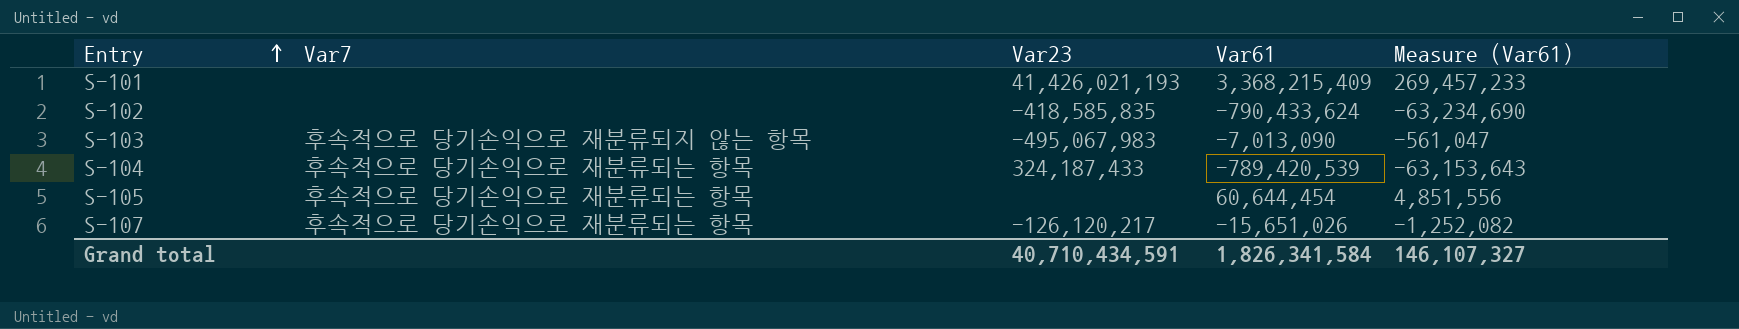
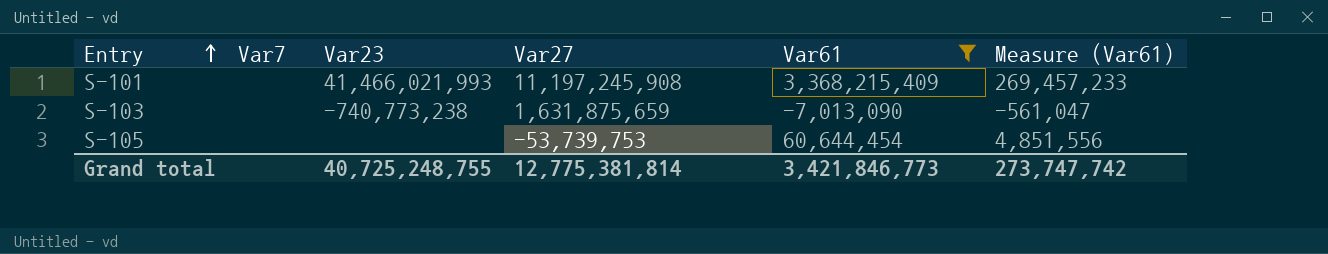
filter: none -> Var61 >= -7,013,090
column Var27 | position: none -> 4
S-101 | Var23: 41,426,021,193 -> 41,466,021,993
S-103 | Var7: 후속적으로 당기손익으로 재분류되지 않는 항목 -> none
S-103 | Var23: -495,067,983 -> -740,773,238
S-105 | Var7: 후속적으로 당기손익으로 재분류되는 항목 -> none
Grand total | Var23: 40,710,434,591 -> 40,725,248,755
Grand total | Var61: 1,826,341,584 -> 3,421,846,773
Grand total | Measure (Var61): 146,107,327 -> 273,747,742

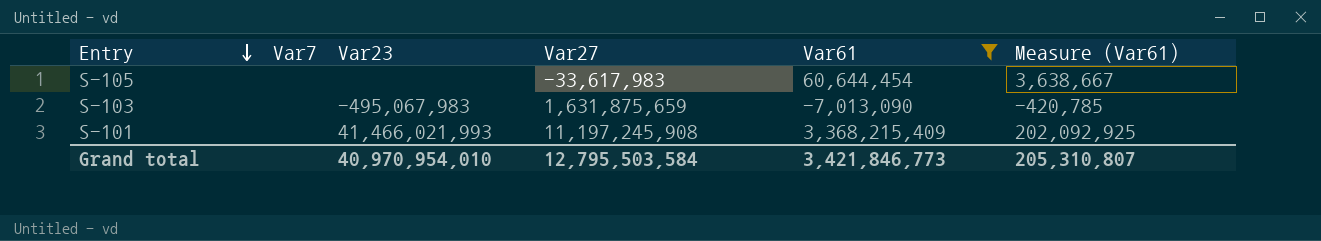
row order: Entry ascending -> Entry descending
column Measure (Var61) | formula: [Var61] * 0.08 -> [Var61] * 0.06
S-105 | Var27: -53,739,753 -> -33,617,983
S-103 | Var23: -740,773,238 -> -495,067,983
Grand total | Var23: 40,725,248,755 -> 40,970,954,010
Grand total | Var27: 12,775,381,814 -> 12,795,503,584
Grand total | Measure (Var61): 273,747,742 -> 205,310,807

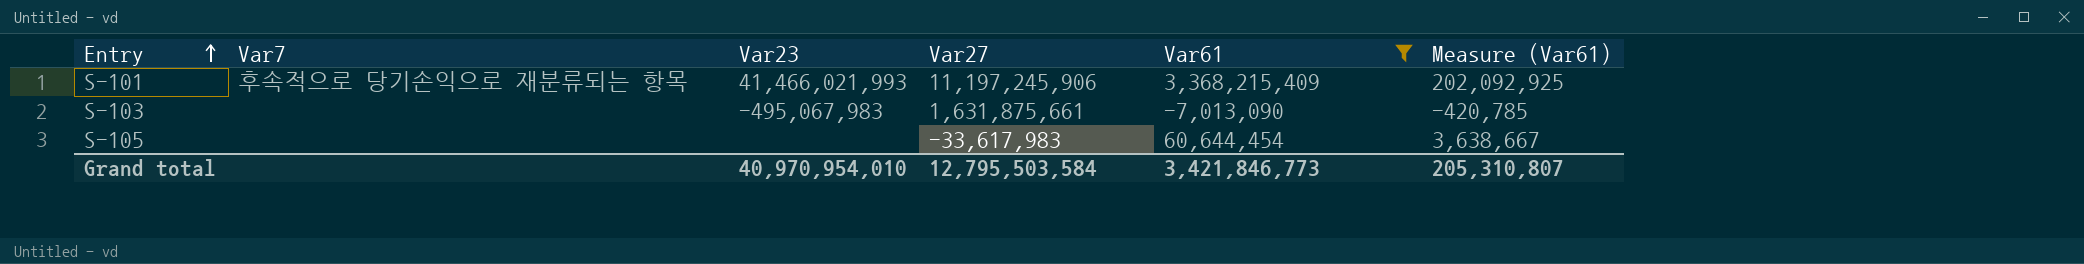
row order: Entry descending -> Entry ascending
S-101 | Var7: none -> 후속적으로 당기손익으로 재분류되는 항목
S-101 | Var27: 11,197,245,908 -> 11,197,245,906
S-103 | Var27: 1,631,875,659 -> 1,631,875,661

